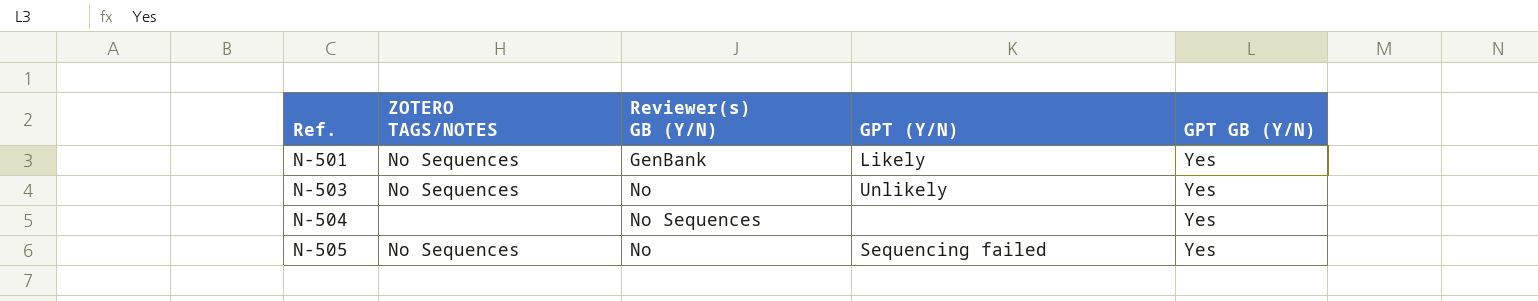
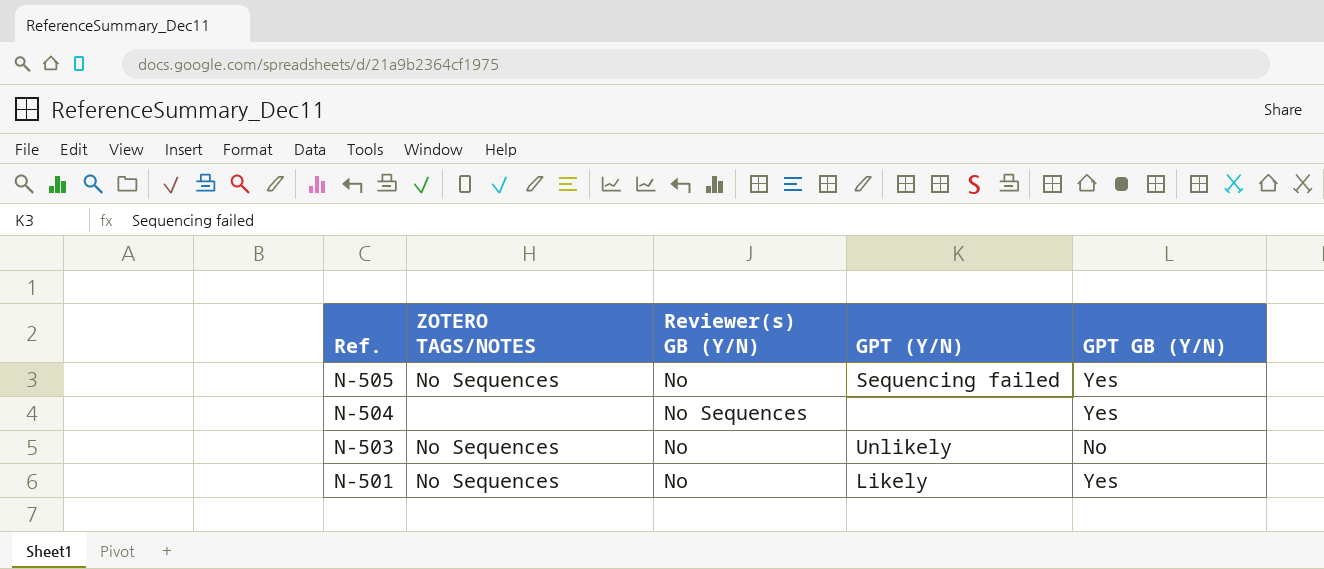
row order: Ref. ascending -> Ref. descending
N-503 | GPT GB (Y/N): Yes -> No
N-501 | Reviewer(s) GB (Y/N): GenBank -> No

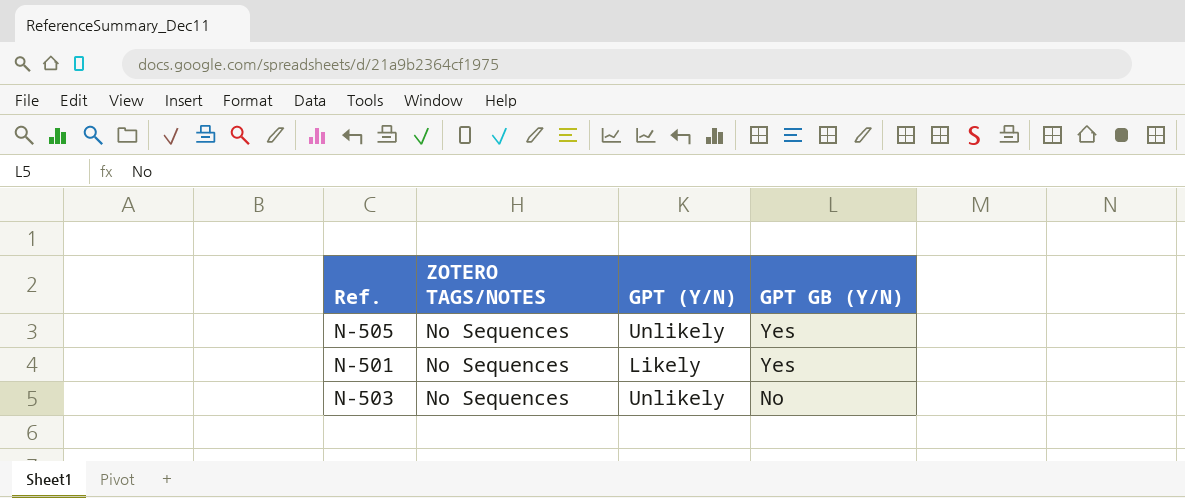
row order: Ref. descending -> GPT GB (Y/N) descending
column Reviewer(s) GB (Y/N) | position: 3 -> none
row N-504: none | No Sequences | none | Yes -> none
N-505 | GPT (Y/N): Sequencing failed -> Unlikely

